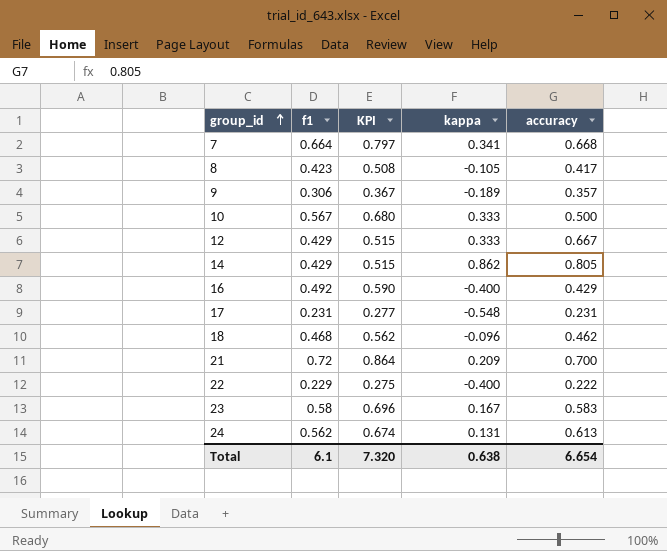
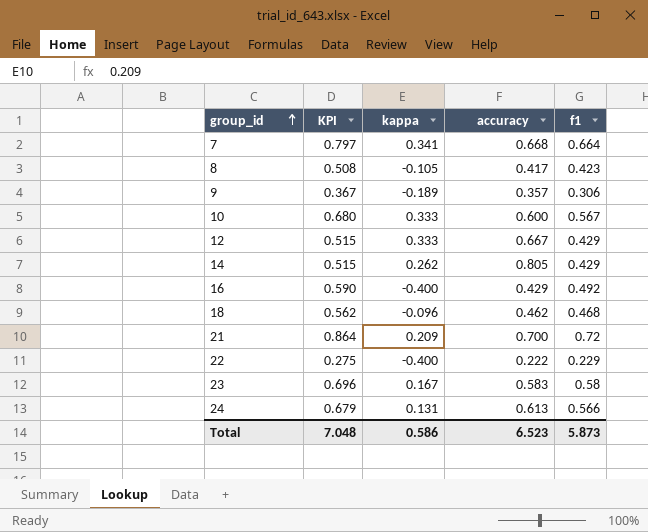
column f1 | position: 2 -> 5
row 17: 0.231 | 0.277 | -0.548 | 0.231 -> none
10 | accuracy: 0.500 -> 0.600
14 | kappa: 0.862 -> 0.262
24 | KPI: 0.674 -> 0.679
24 | f1: 0.562 -> 0.566
Total | KPI: 7.320 -> 7.048
Total | kappa: 0.638 -> 0.586
Total | accuracy: 6.654 -> 6.523
Total | f1: 6.1 -> 5.873

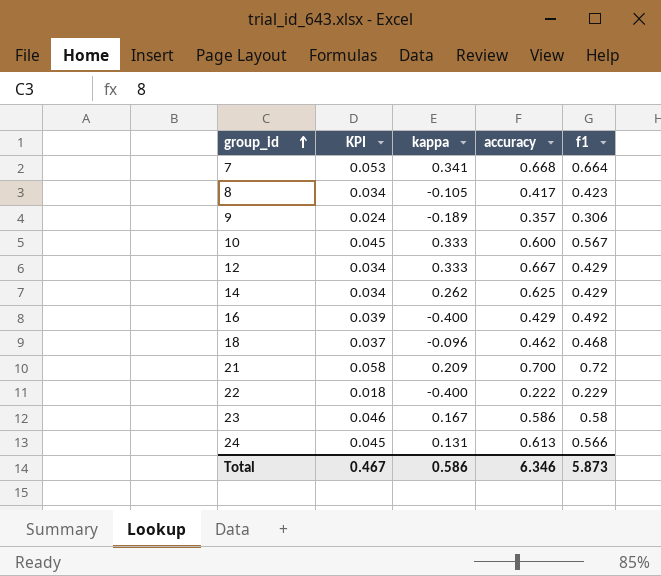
column KPI | formula: [f1] * 1.2 -> [f1] * 0.08
14 | accuracy: 0.805 -> 0.625
23 | accuracy: 0.583 -> 0.586
Total | KPI: 7.048 -> 0.467
Total | accuracy: 6.523 -> 6.346

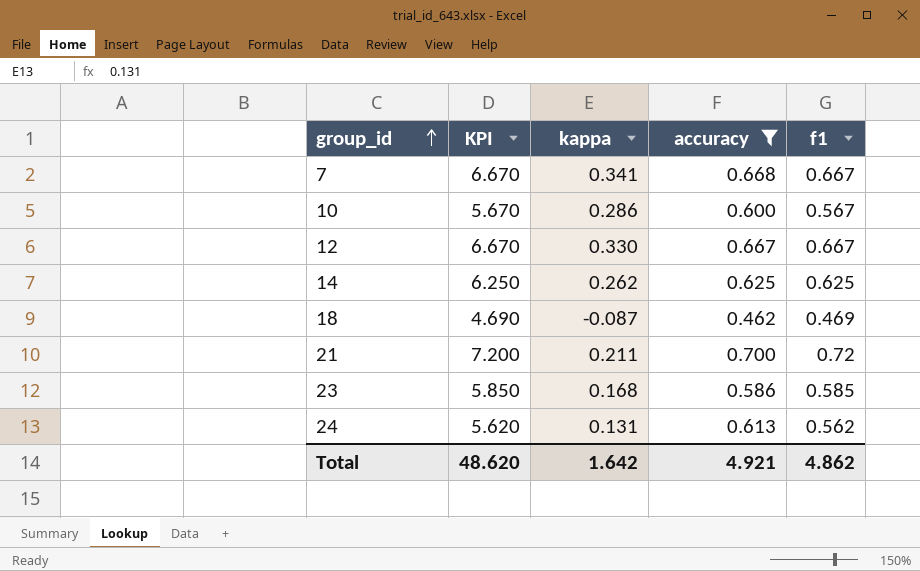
filter: none -> accuracy >= 0.462
column KPI | formula: [f1] * 0.08 -> [f1] * 10
7 | f1: 0.664 -> 0.667
10 | kappa: 0.333 -> 0.286
12 | kappa: 0.333 -> 0.330
12 | f1: 0.429 -> 0.667
14 | f1: 0.429 -> 0.625
18 | kappa: -0.096 -> -0.087
18 | f1: 0.468 -> 0.469
21 | kappa: 0.209 -> 0.211
23 | kappa: 0.167 -> 0.168
23 | f1: 0.58 -> 0.585
24 | f1: 0.566 -> 0.562
Total | KPI: 0.467 -> 48.620
Total | kappa: 0.586 -> 1.642
Total | accuracy: 6.346 -> 4.921
Total | f1: 5.873 -> 4.862

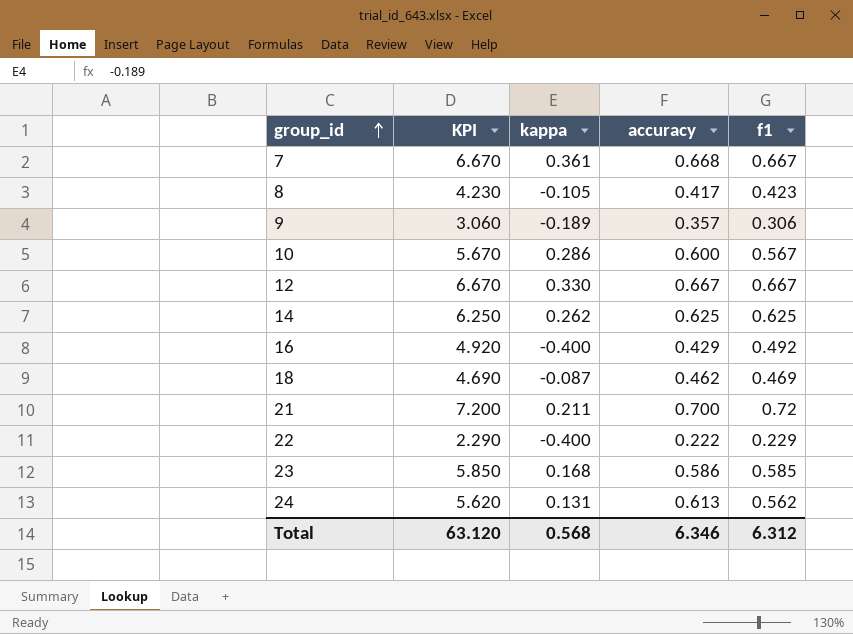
filter: accuracy >= 0.462 -> none
7 | kappa: 0.341 -> 0.361
Total | KPI: 48.620 -> 63.120
Total | kappa: 1.642 -> 0.568
Total | accuracy: 4.921 -> 6.346
Total | f1: 4.862 -> 6.312

